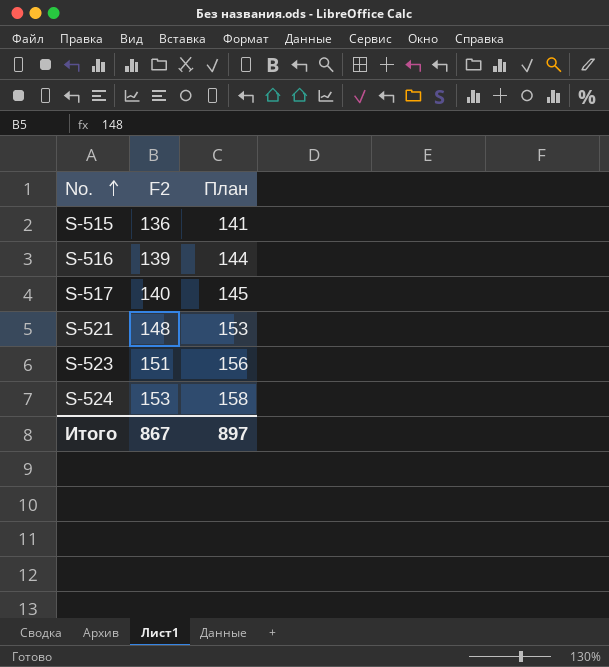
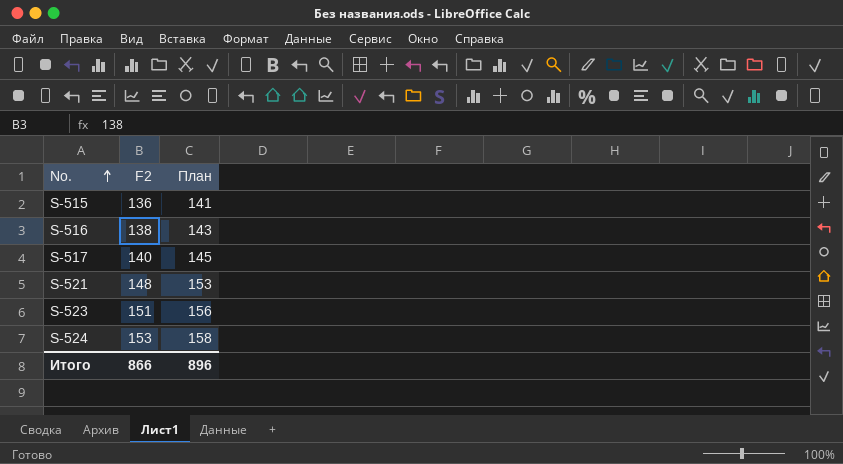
S-516 | F2: 139 -> 138
S-516 | План: 144 -> 143
Итого | F2: 867 -> 866
Итого | План: 897 -> 896

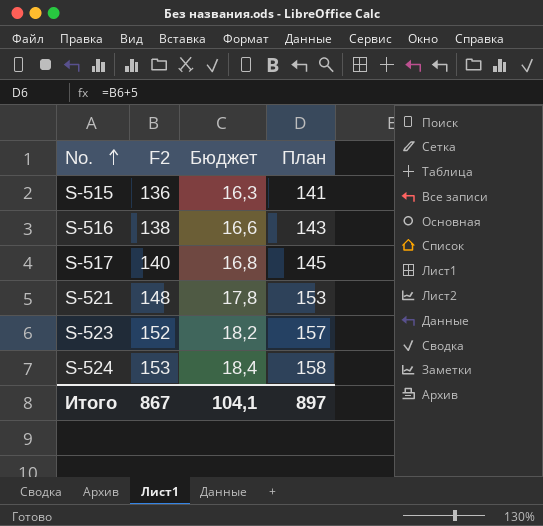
column Бюджет | formula: none -> [F2] * 0,12
S-523 | F2: 151 -> 152
S-523 | План: 156 -> 157
Итого | F2: 866 -> 867
Итого | План: 896 -> 897

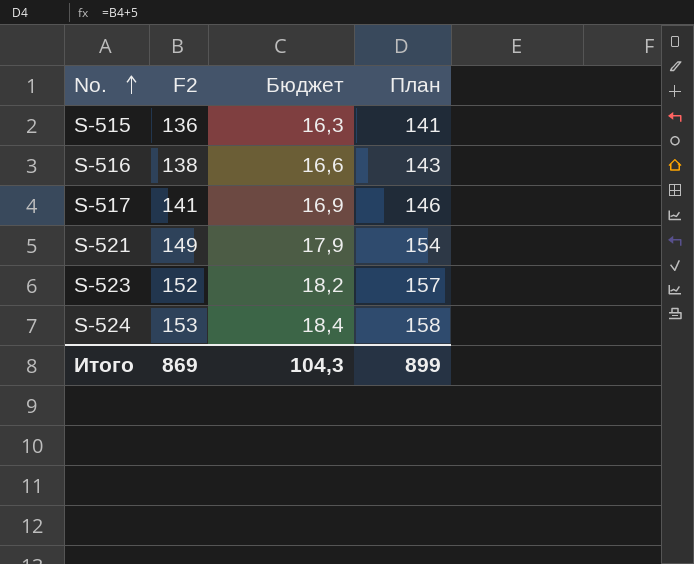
S-517 | F2: 140 -> 141
S-517 | Бюджет: 16,8 -> 16,9
S-517 | План: 145 -> 146
S-521 | F2: 148 -> 149
S-521 | Бюджет: 17,8 -> 17,9
S-521 | План: 153 -> 154
Итого | F2: 867 -> 869
Итого | Бюджет: 104,1 -> 104,3
Итого | План: 897 -> 899

